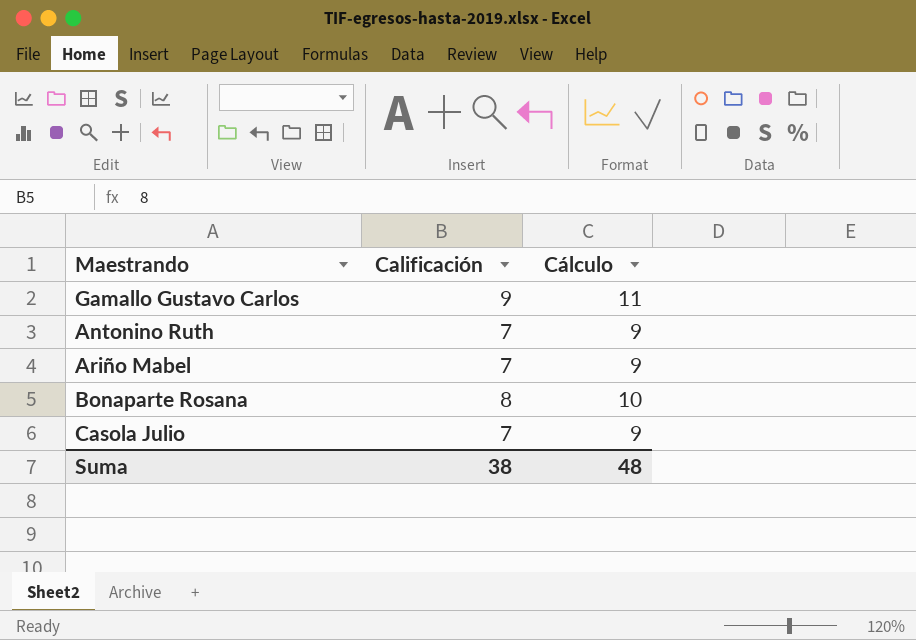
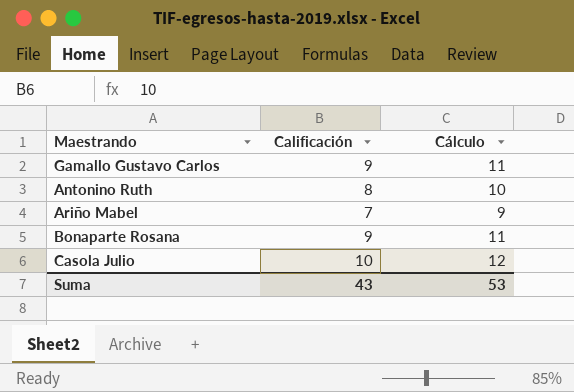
Antonino Ruth | Calificación: 7 -> 8
Antonino Ruth | Cálculo: 9 -> 10
Bonaparte Rosana | Calificación: 8 -> 9
Bonaparte Rosana | Cálculo: 10 -> 11
Casola Julio | Calificación: 7 -> 10
Casola Julio | Cálculo: 9 -> 12
Suma | Calificación: 38 -> 43
Suma | Cálculo: 48 -> 53

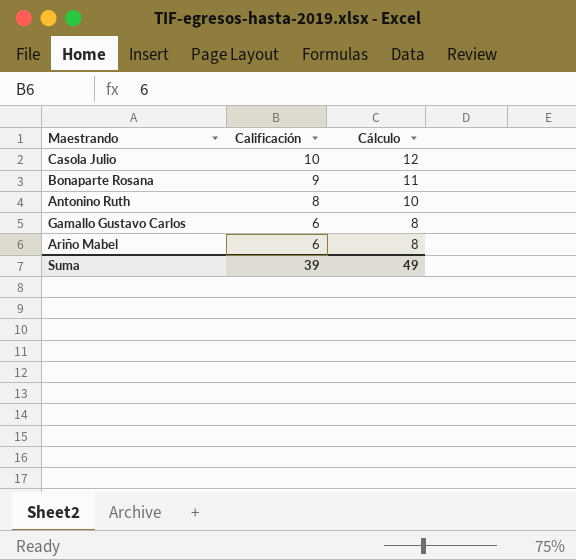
row order: none -> Calificación descending
Gamallo Gustavo Carlos | Calificación: 9 -> 6
Gamallo Gustavo Carlos | Cálculo: 11 -> 8
Ariño Mabel | Calificación: 7 -> 6
Ariño Mabel | Cálculo: 9 -> 8
Suma | Calificación: 43 -> 39
Suma | Cálculo: 53 -> 49

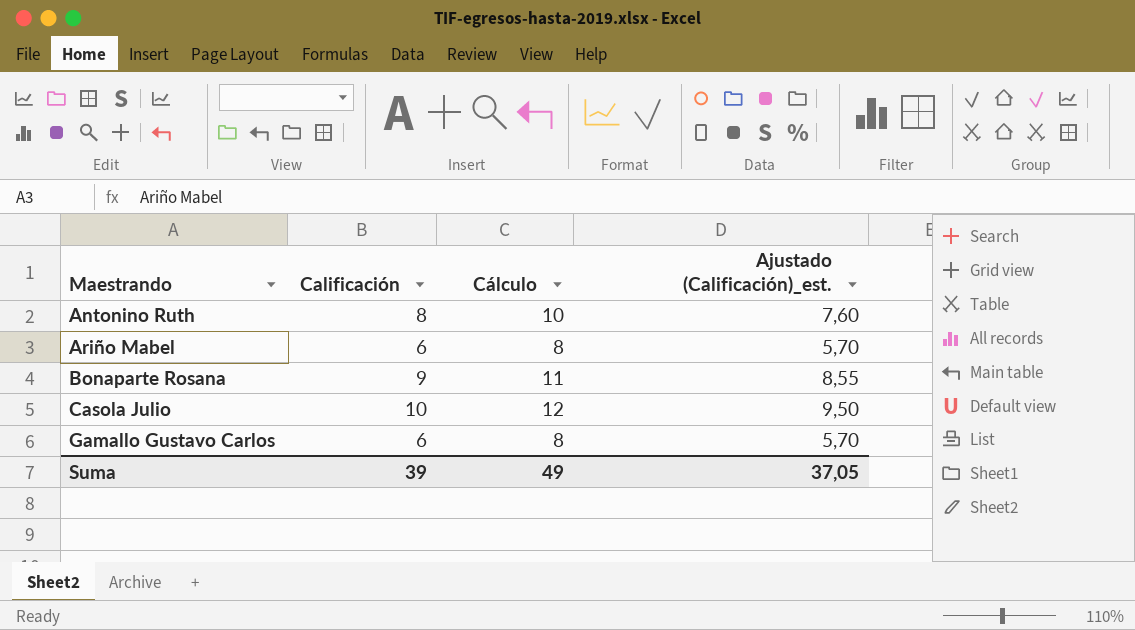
row order: Calificación descending -> Maestrando ascending
column Ajustado (Calificación)_est. | formula: none -> [Calificación] * 0,95

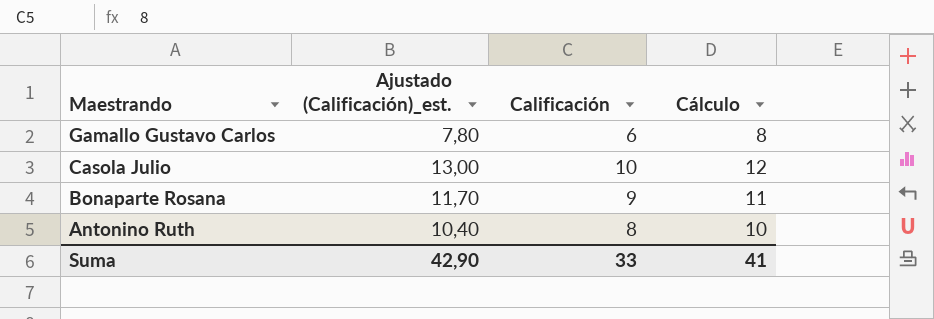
row order: Maestrando ascending -> Maestrando descending
column Ajustado (Calificación)_est. | formula: [Calificación] * 0,95 -> [Calificación] * 1,3
column Ajustado (Calificación)_est. | position: 4 -> 2
row Ariño Mabel: 6 | 8 | 5,70 -> none
Suma | Ajustado (Calificación)_est.: 37,05 -> 42,90
Suma | Calificación: 39 -> 33
Suma | Cálculo: 49 -> 41

